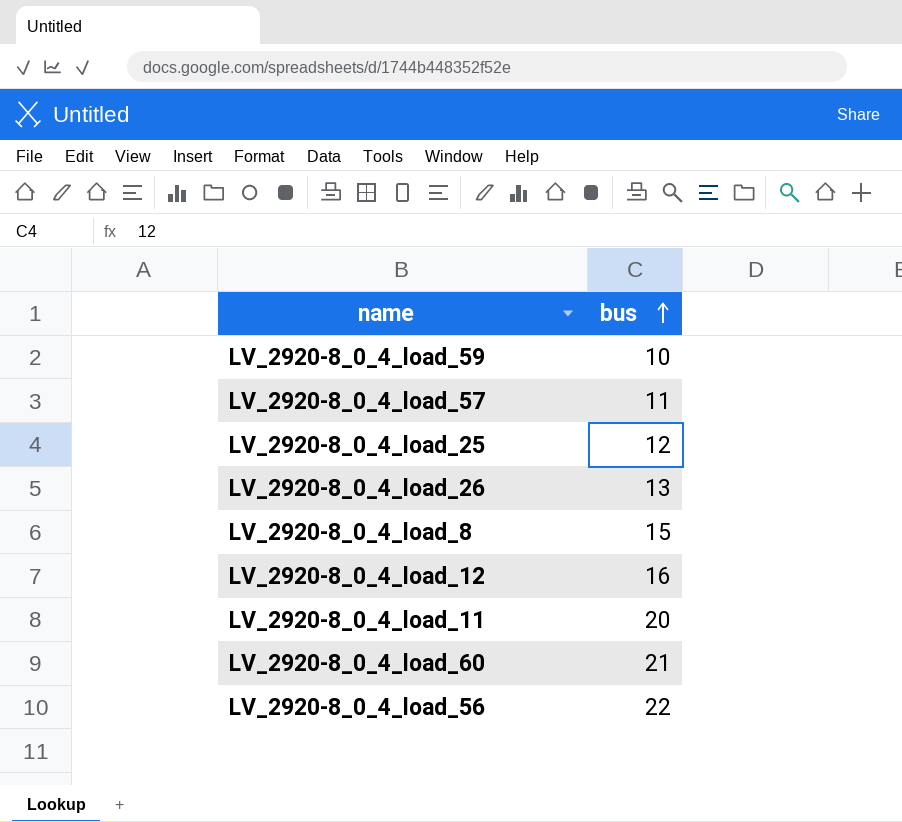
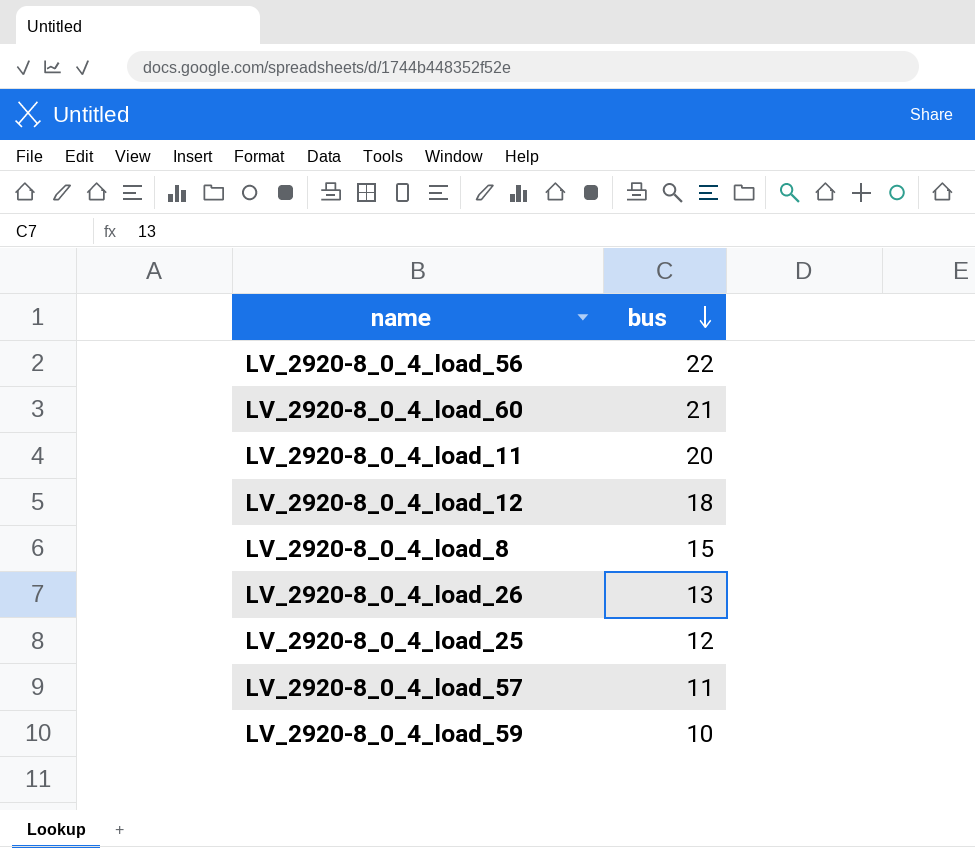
row order: bus ascending -> bus descending
LV_2920-8_0_4_load_12 | bus: 16 -> 18

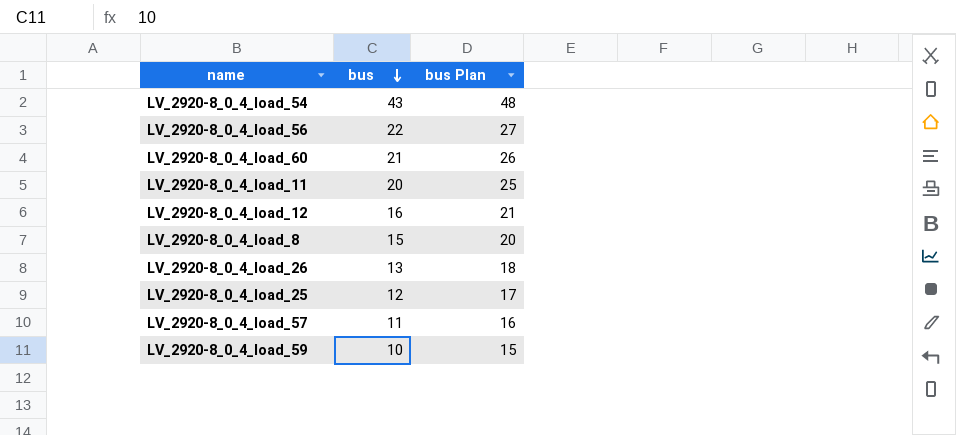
column bus Plan | formula: none -> [bus] + 5
row LV_2920-8_0_4_load_54: none -> 43 | 48
LV_2920-8_0_4_load_12 | bus: 18 -> 16

